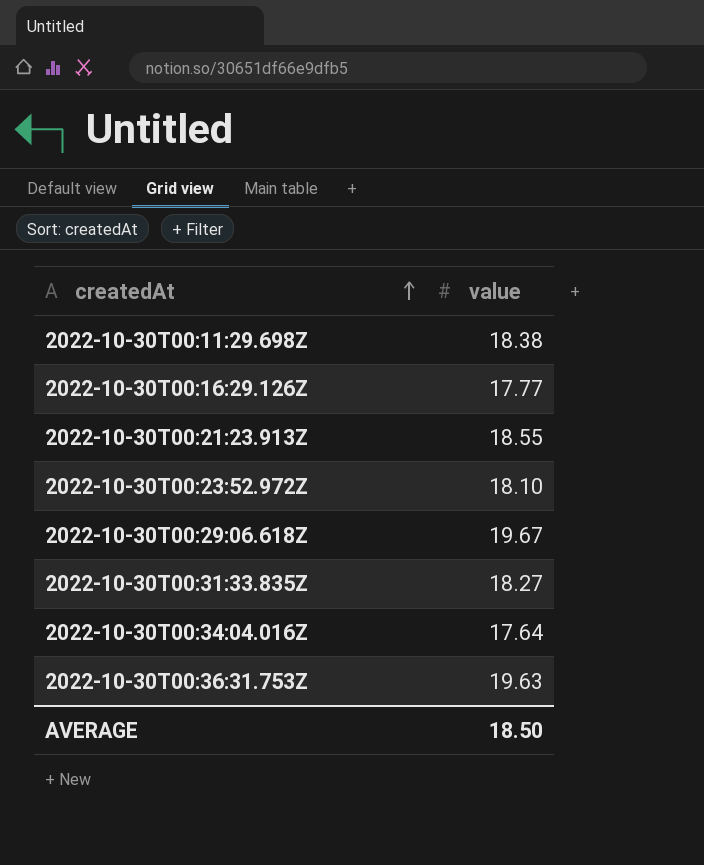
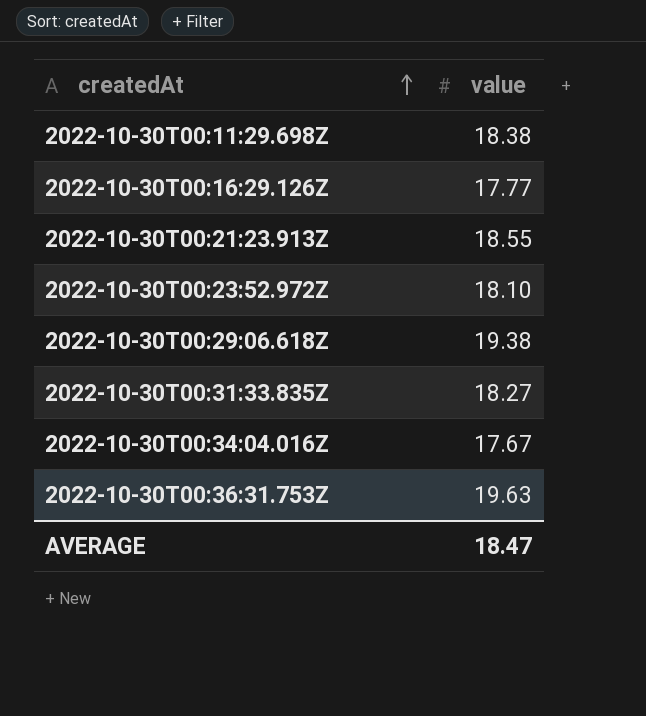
2022-10-30T00:29:06.618Z | value: 19.67 -> 19.38
2022-10-30T00:34:04.016Z | value: 17.64 -> 17.67
AVERAGE | value: 18.50 -> 18.47

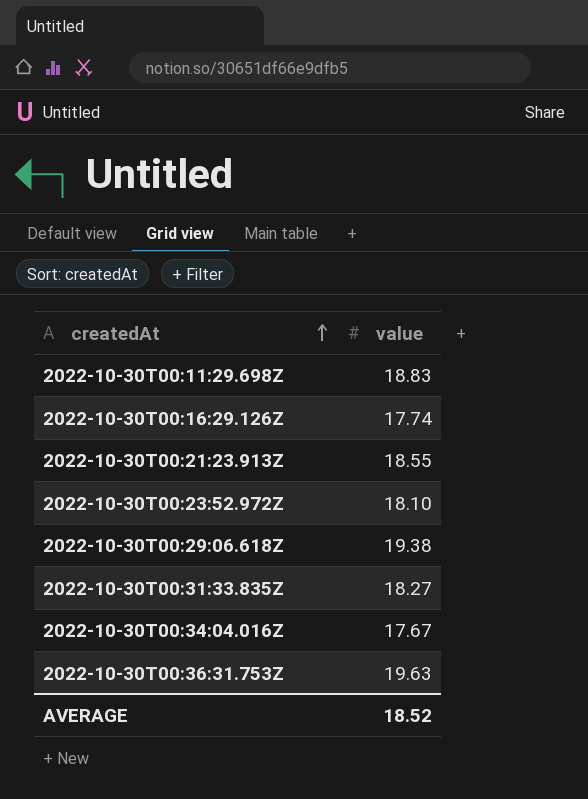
2022-10-30T00:11:29.698Z | value: 18.38 -> 18.83
2022-10-30T00:16:29.126Z | value: 17.77 -> 17.74
AVERAGE | value: 18.47 -> 18.52

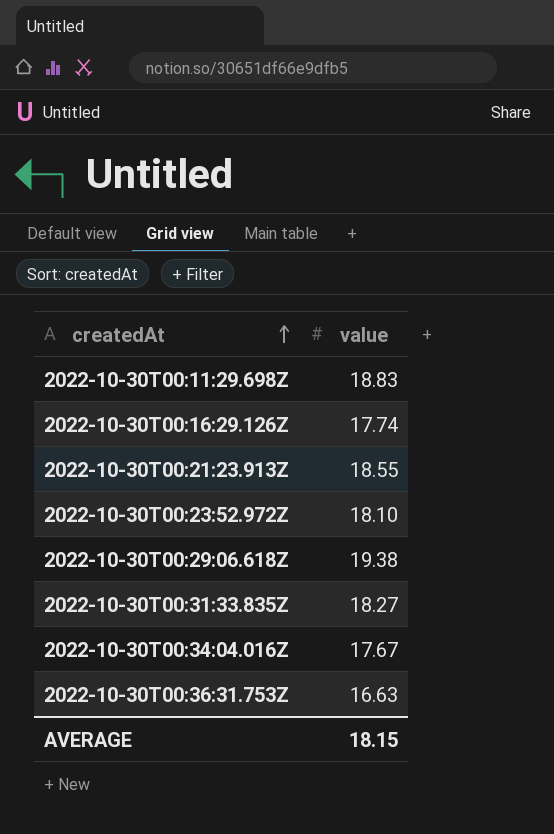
2022-10-30T00:36:31.753Z | value: 19.63 -> 16.63
AVERAGE | value: 18.52 -> 18.15

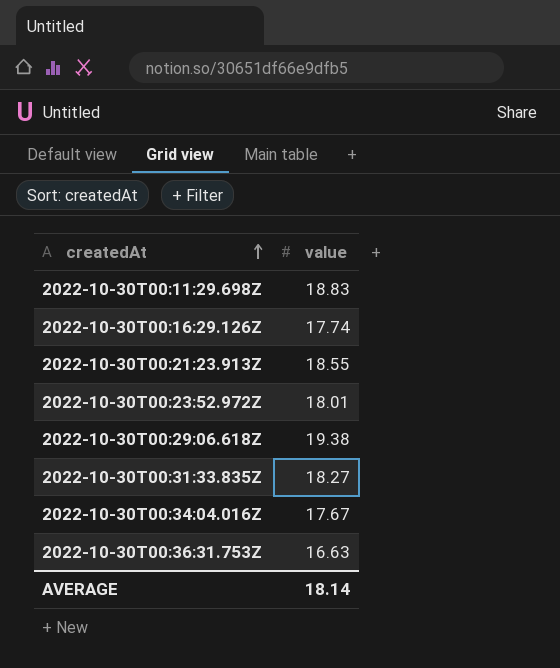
2022-10-30T00:23:52.972Z | value: 18.10 -> 18.01
AVERAGE | value: 18.15 -> 18.14

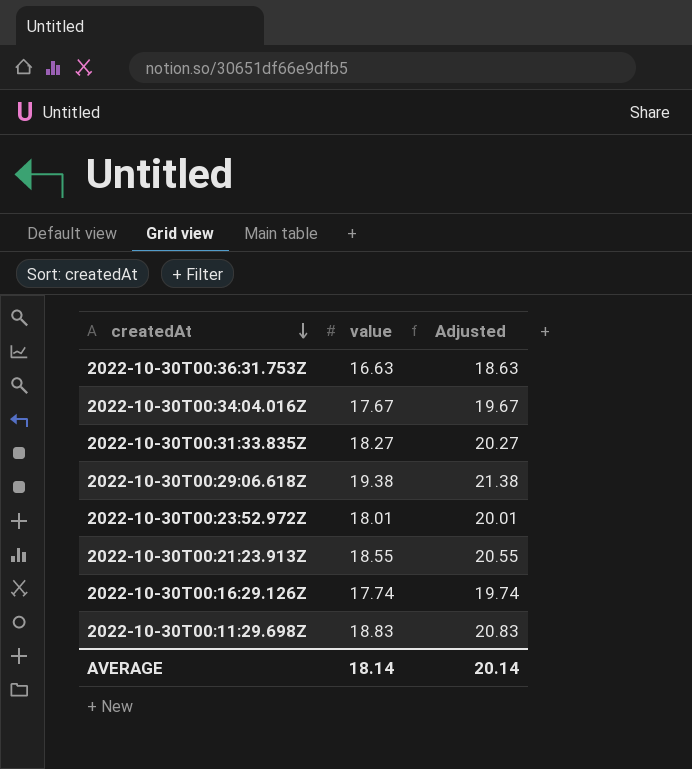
row order: createdAt ascending -> createdAt descending
column Adjusted | formula: none -> [value] + 2

